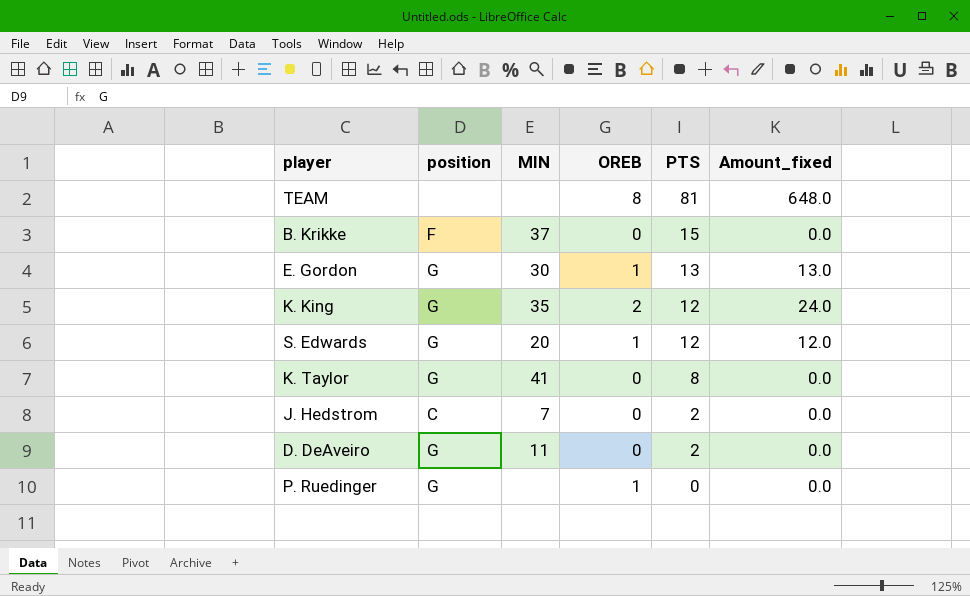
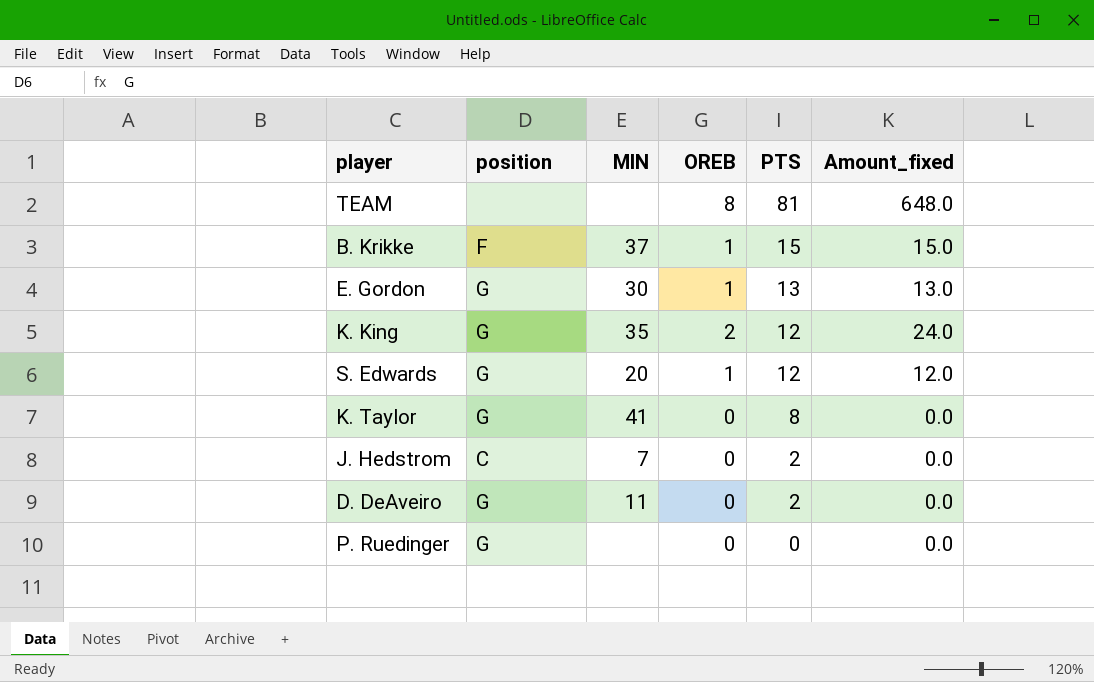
B. Krikke | OREB: 0 -> 1
B. Krikke | Amount_fixed: 0.0 -> 15.0
P. Ruedinger | OREB: 1 -> 0

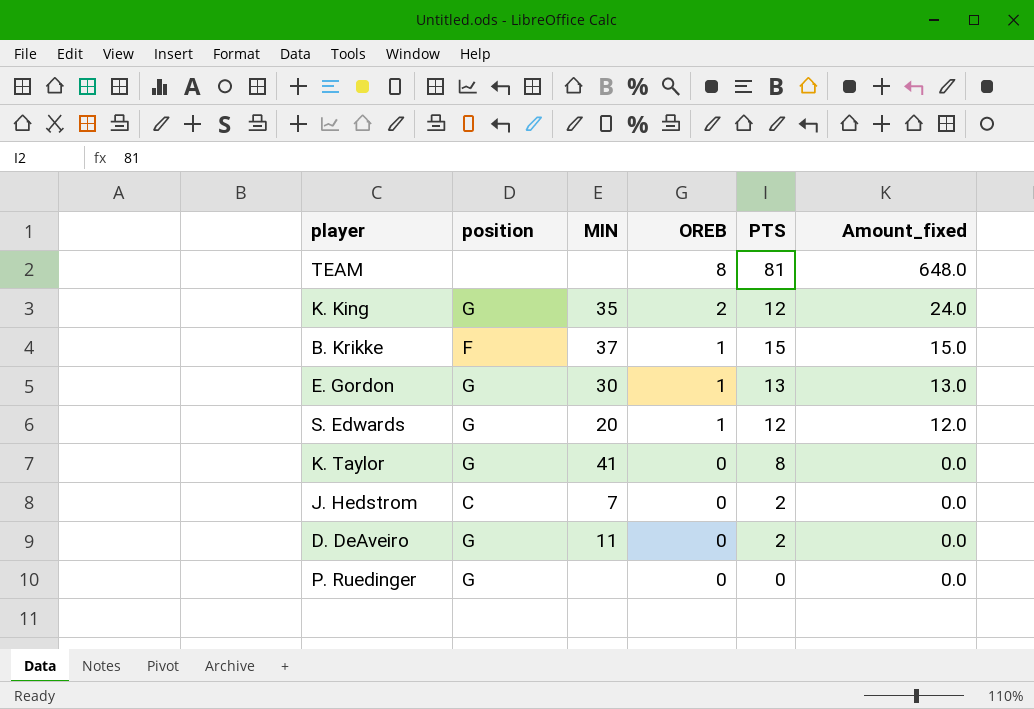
row order: PTS descending -> OREB descending

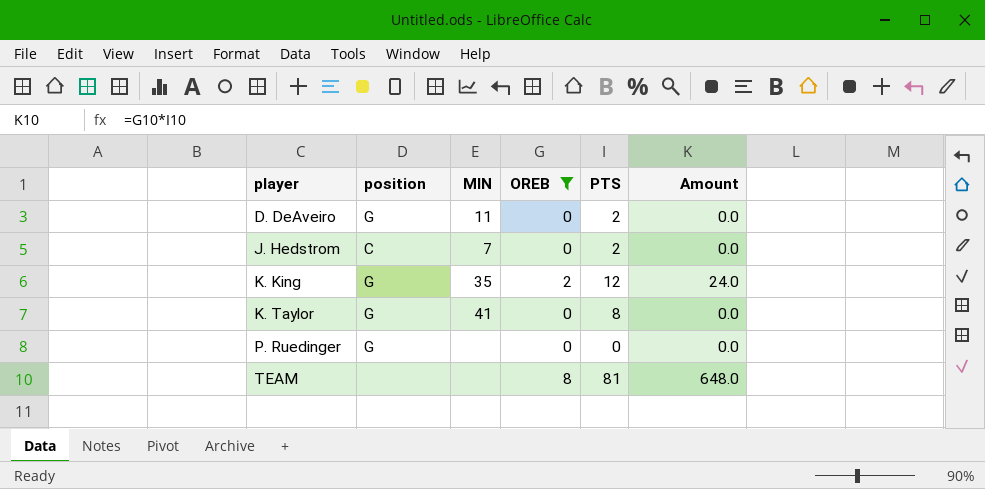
filter: none -> OREB != 1
row order: OREB descending -> player ascending
column name: Amount_fixed -> Amount

